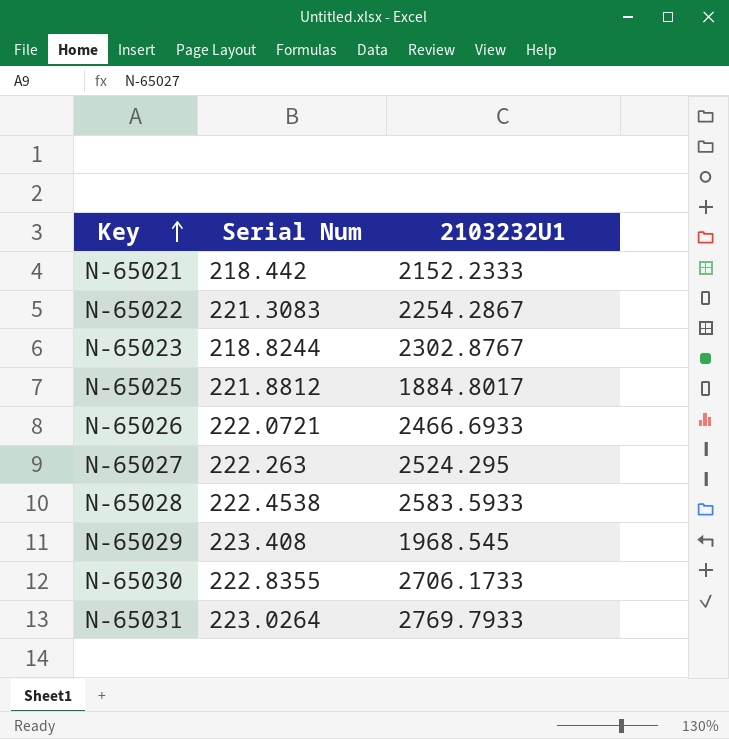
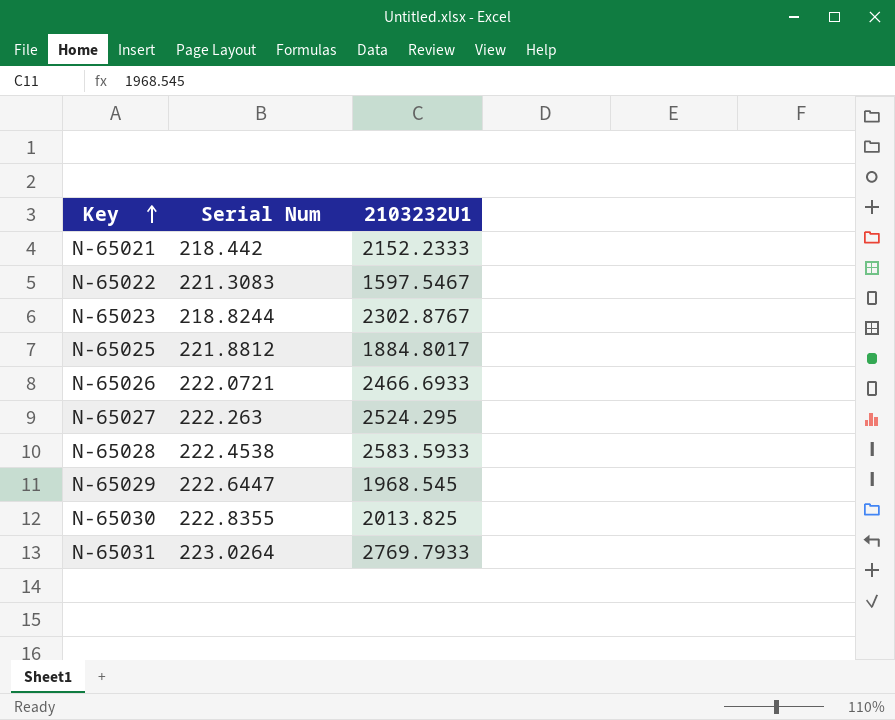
N-65022 | 2103232U1: 2254.2867 -> 1597.5467
N-65029 | Serial Num: 223.408 -> 222.6447
N-65030 | 2103232U1: 2706.1733 -> 2013.825

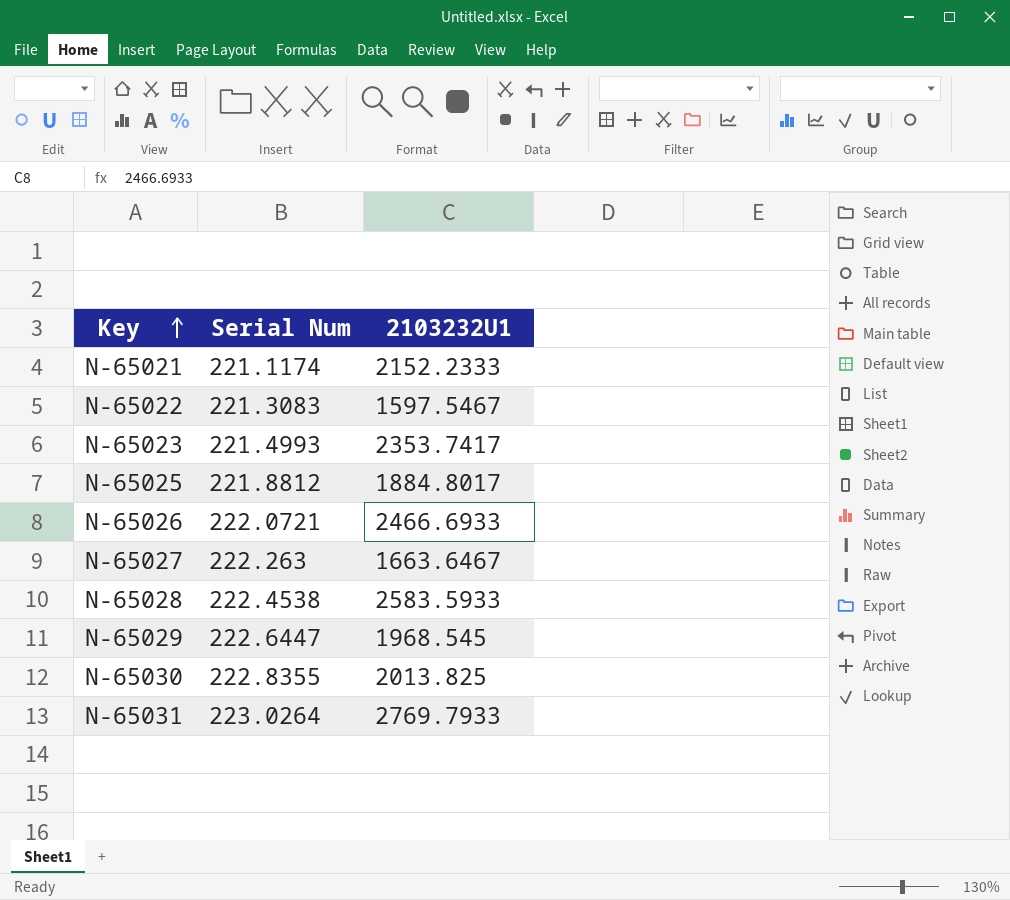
N-65021 | Serial Num: 218.442 -> 221.1174
N-65023 | Serial Num: 218.8244 -> 221.4993
N-65023 | 2103232U1: 2302.8767 -> 2353.7417
N-65027 | 2103232U1: 2524.295 -> 1663.6467

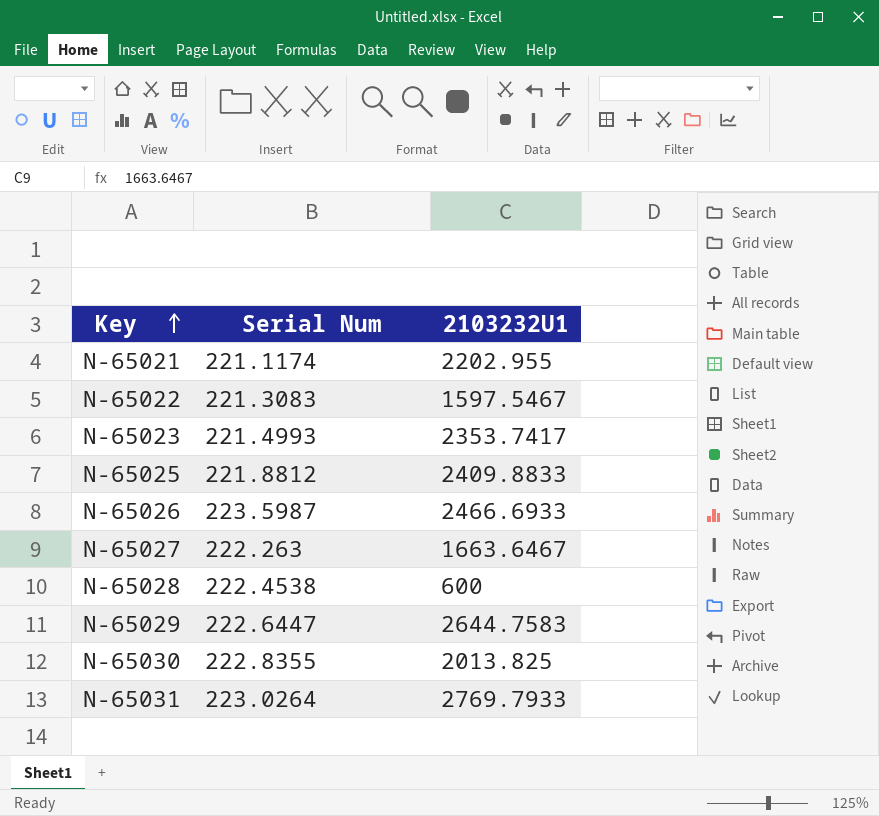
N-65021 | 2103232U1: 2152.2333 -> 2202.955
N-65025 | 2103232U1: 1884.8017 -> 2409.8833
N-65026 | Serial Num: 222.0721 -> 223.5987
N-65028 | 2103232U1: 2583.5933 -> 600
N-65029 | 2103232U1: 1968.545 -> 2644.7583

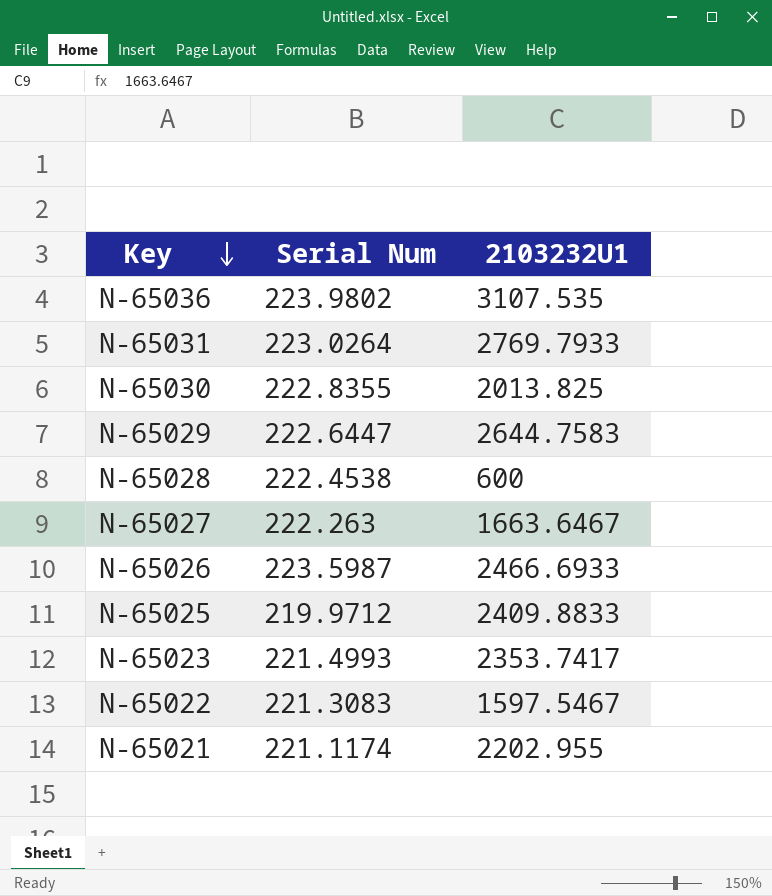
row order: Key ascending -> Key descending
row N-65036: none -> 223.9802 | 3107.535
N-65025 | Serial Num: 221.8812 -> 219.9712

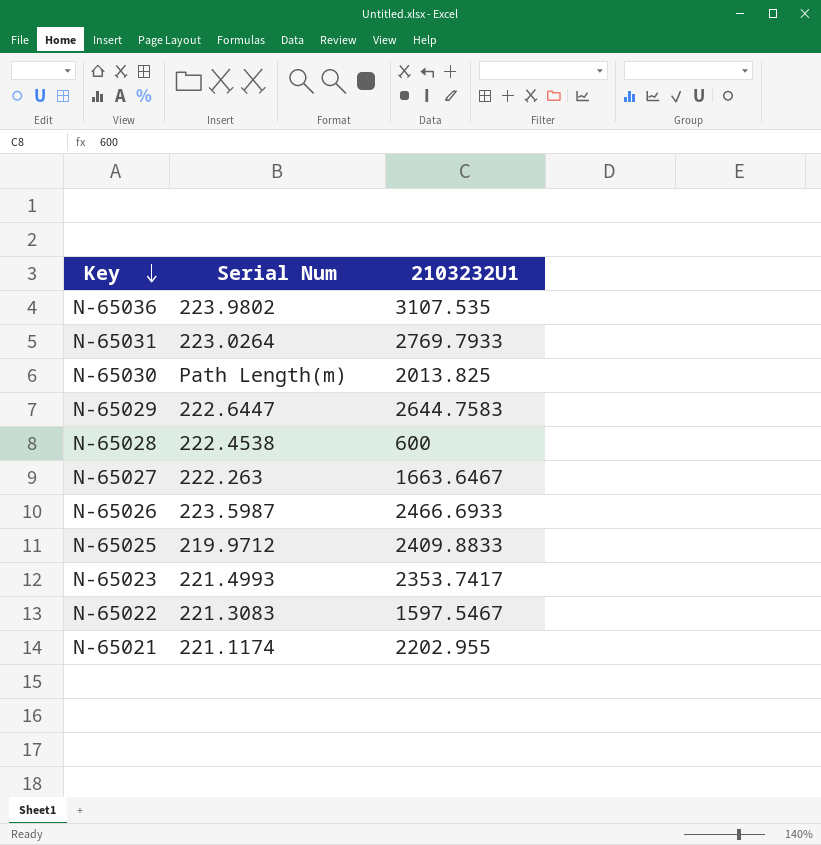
N-65030 | Serial Num: 222.8355 -> Path Length(m)

